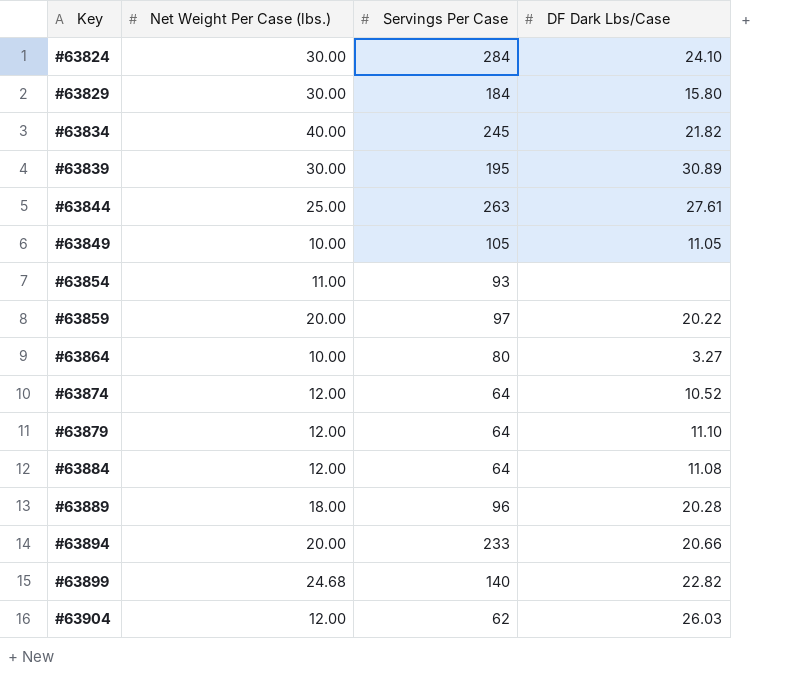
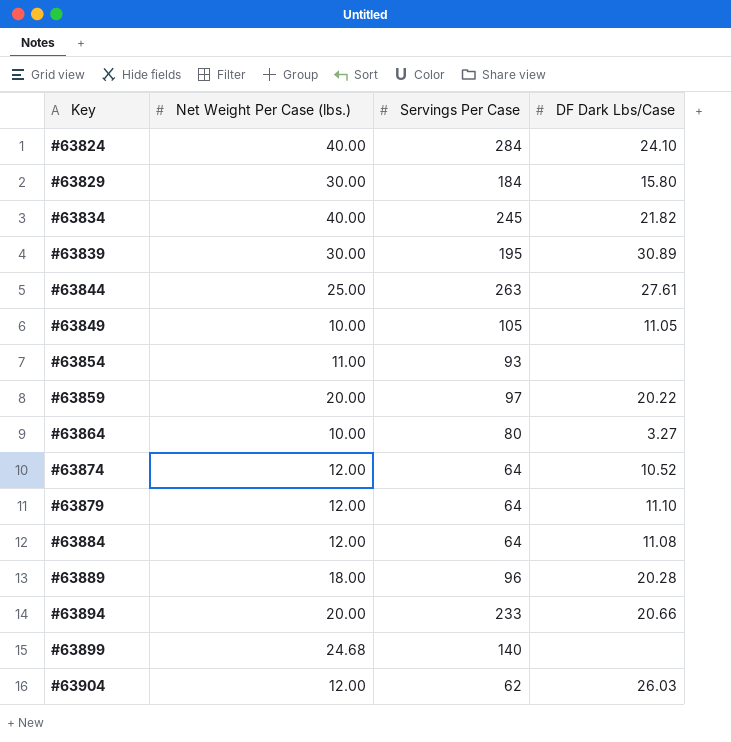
#63824 | Net Weight Per Case (lbs.): 30.00 -> 40.00
#63899 | DF Dark Lbs/Case: 22.82 -> none

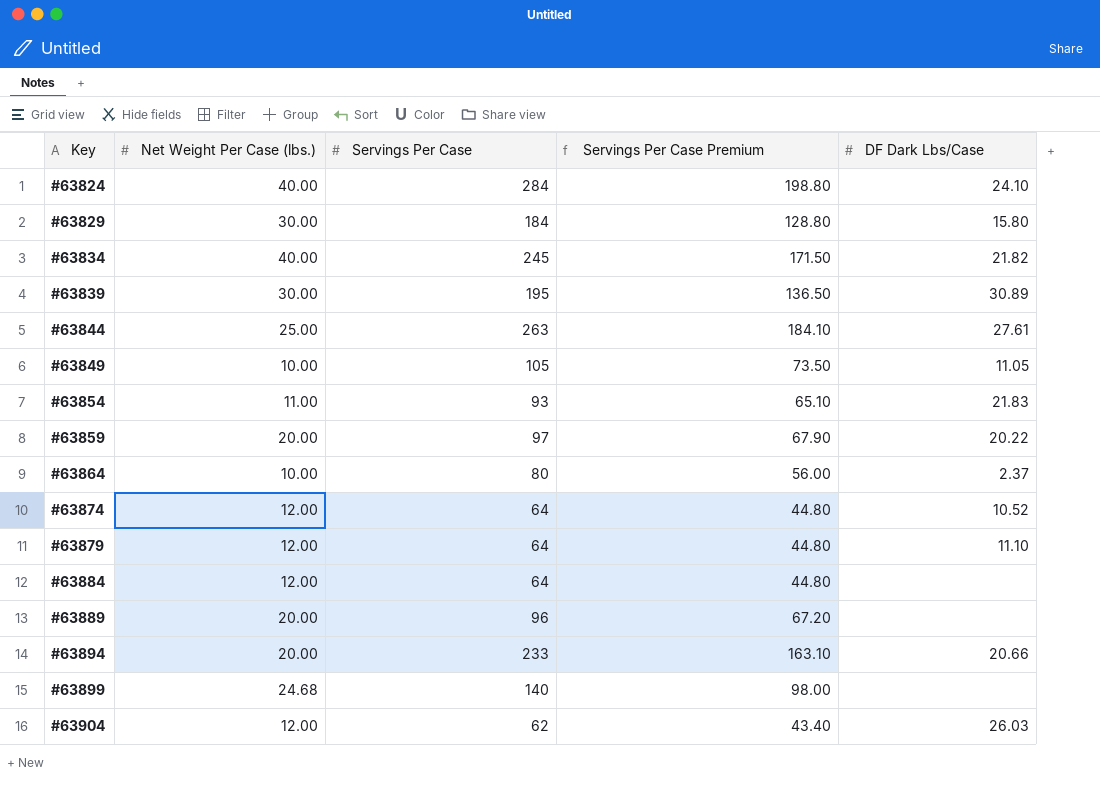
column Servings Per Case Premium | formula: none -> [Servings Per Case] * 0.7
#63854 | DF Dark Lbs/Case: none -> 21.83
#63864 | DF Dark Lbs/Case: 3.27 -> 2.37
#63884 | DF Dark Lbs/Case: 11.08 -> none
#63889 | Net Weight Per Case (lbs.): 18.00 -> 20.00
#63889 | DF Dark Lbs/Case: 20.28 -> none

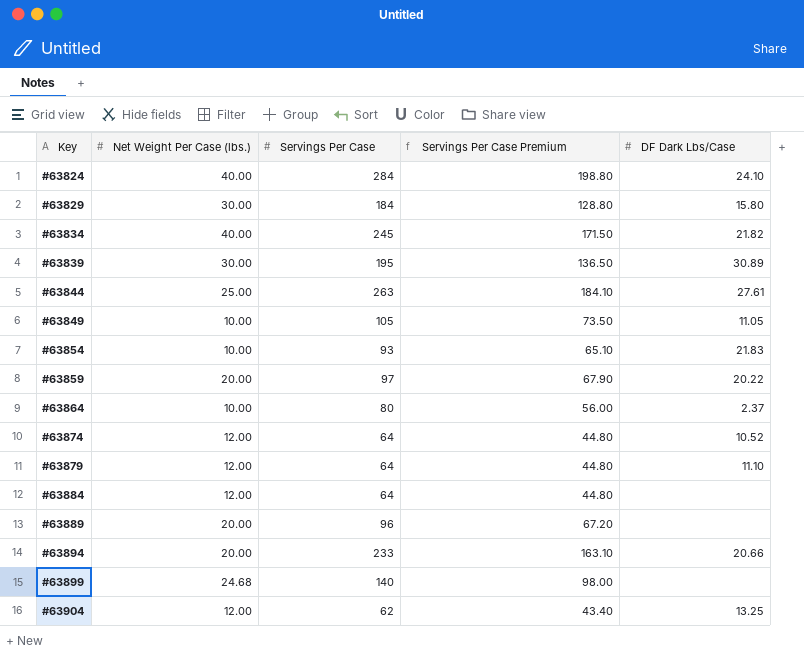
#63854 | Net Weight Per Case (lbs.): 11.00 -> 10.00
#63904 | DF Dark Lbs/Case: 26.03 -> 13.25

